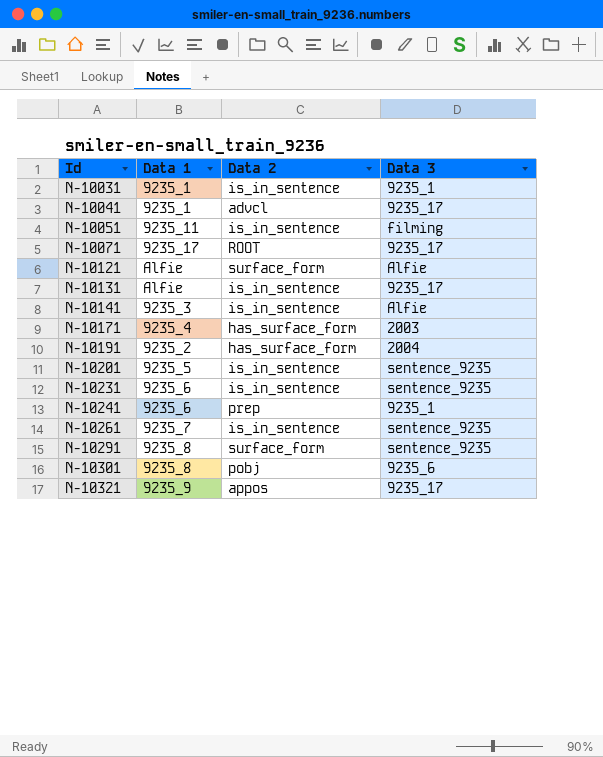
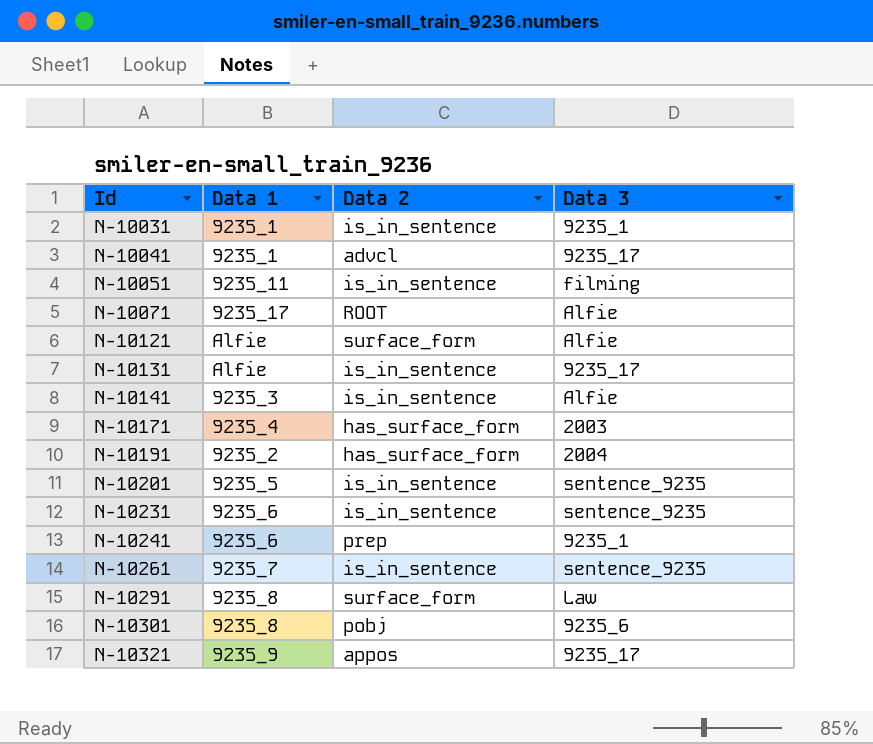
N-10071 | Data 3: 9235_17 -> Alfie
N-10291 | Data 3: sentence_9235 -> Law

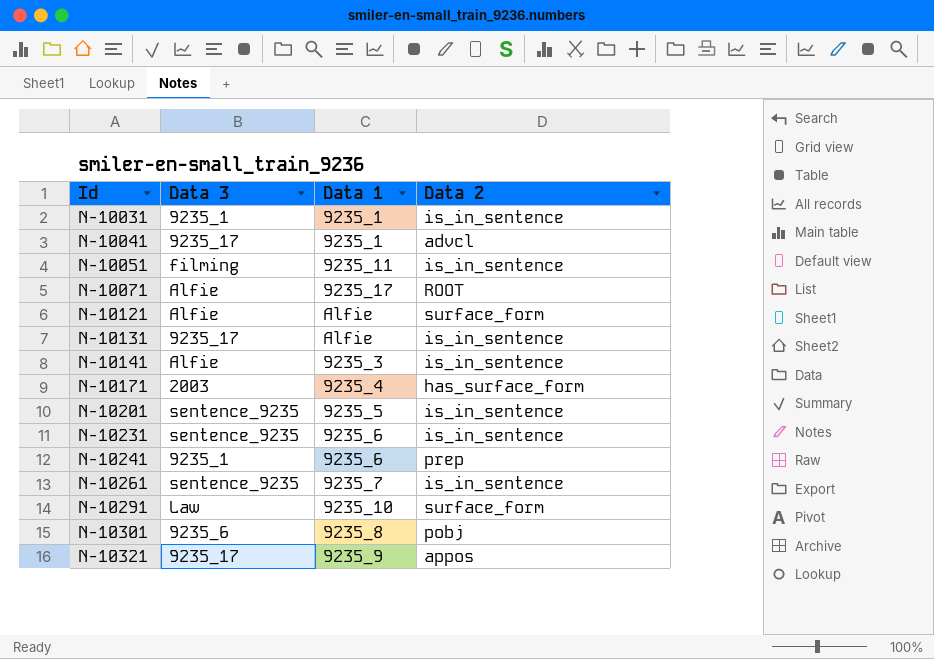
column Data 3 | position: 4 -> 2
row N-10191: 9235_2 | has_surface_form | 2004 -> none
N-10291 | Data 1: 9235_8 -> 9235_10

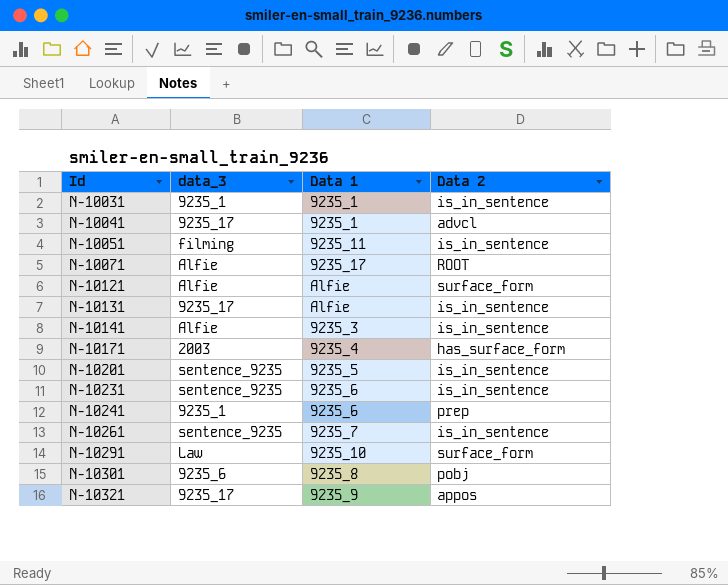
column name: Data 3 -> data_3

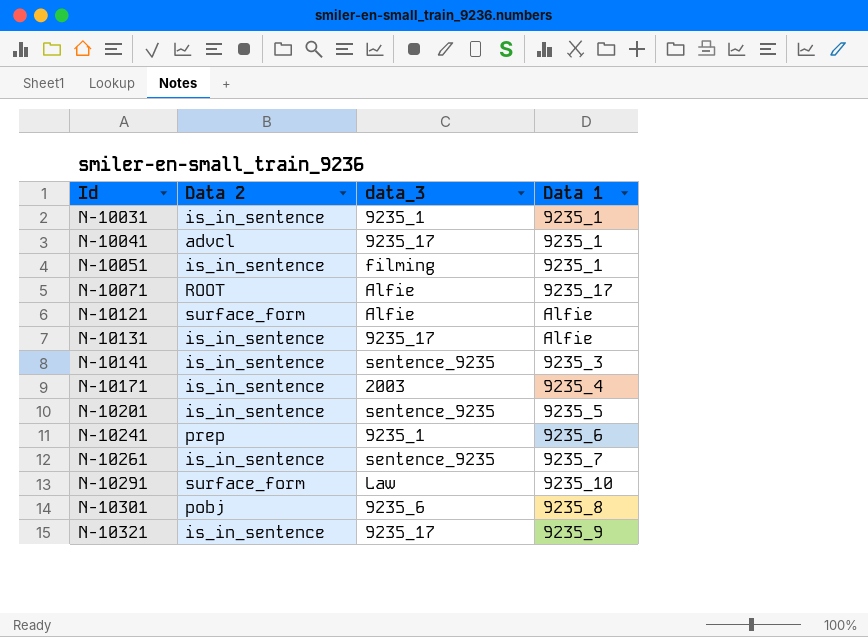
column Data 2 | position: 4 -> 2
row N-10231: sentence_9235 | 9235_6 | is_in_sentence -> none
N-10051 | Data 1: 9235_11 -> 9235_1
N-10141 | data_3: Alfie -> sentence_9235
N-10171 | Data 2: has_surface_form -> is_in_sentence
N-10321 | Data 2: appos -> is_in_sentence

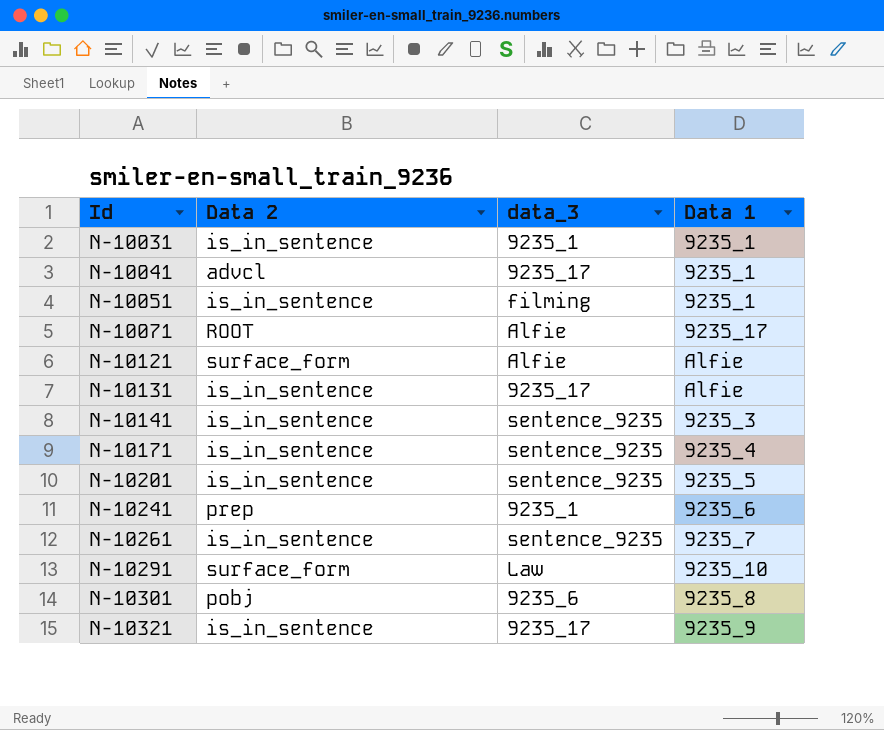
N-10171 | data_3: 2003 -> sentence_9235

